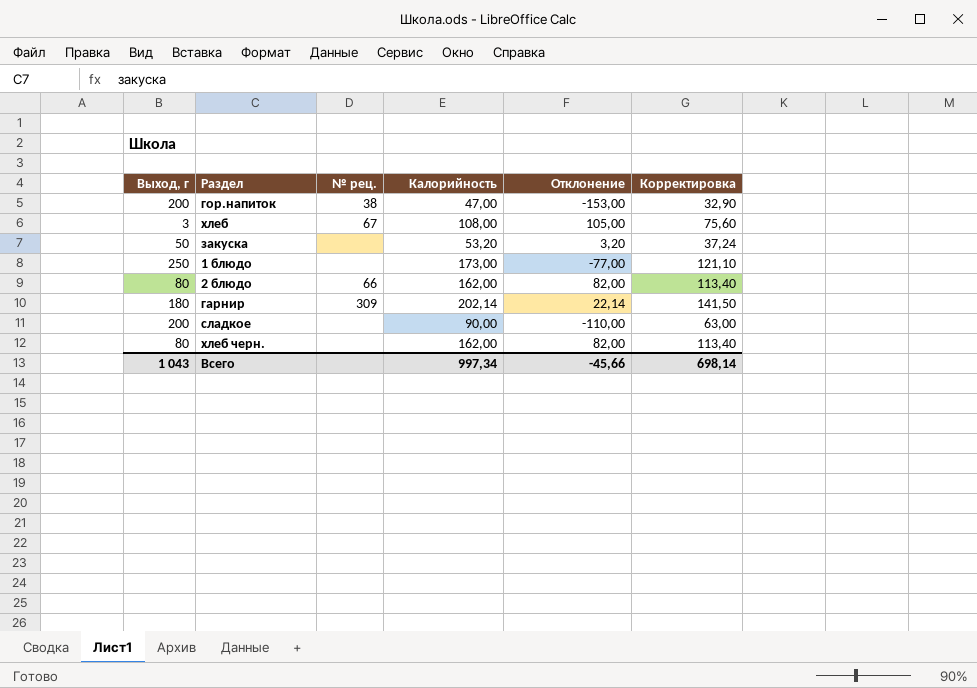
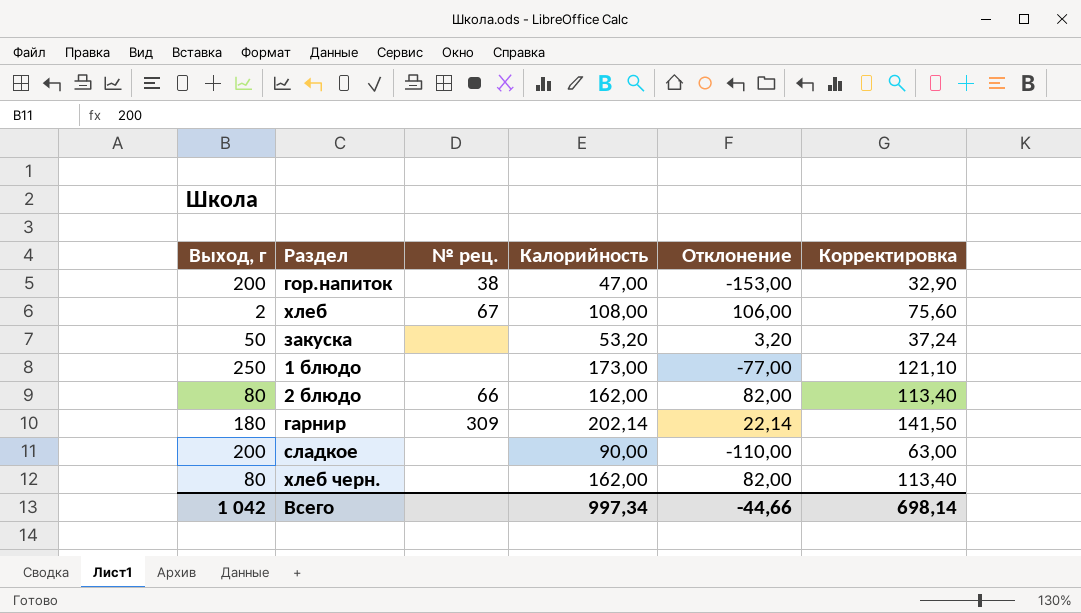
хлеб | Выход, г: 3 -> 2
хлеб | Отклонение: 105,00 -> 106,00
Всего | Выход, г: 1 043 -> 1 042
Всего | Отклонение: -45,66 -> -44,66

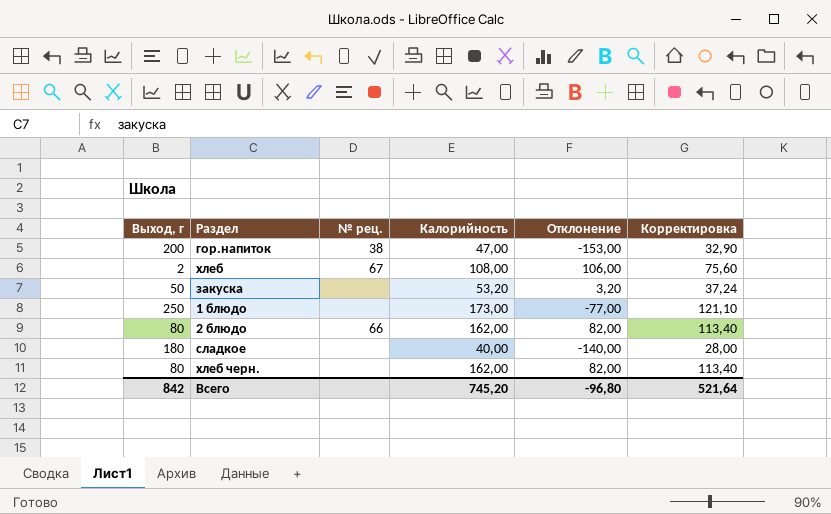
row гарнир: 180 | 309 | 202,14 | 22,14 | 141,50 -> none
сладкое | Выход, г: 200 -> 180
сладкое | Калорийность: 90,00 -> 40,00
сладкое | Отклонение: -110,00 -> -140,00
сладкое | Корректировка: 63,00 -> 28,00
Всего | Выход, г: 1 042 -> 842
Всего | Калорийность: 997,34 -> 745,20
Всего | Отклонение: -44,66 -> -96,80
Всего | Корректировка: 698,14 -> 521,64

